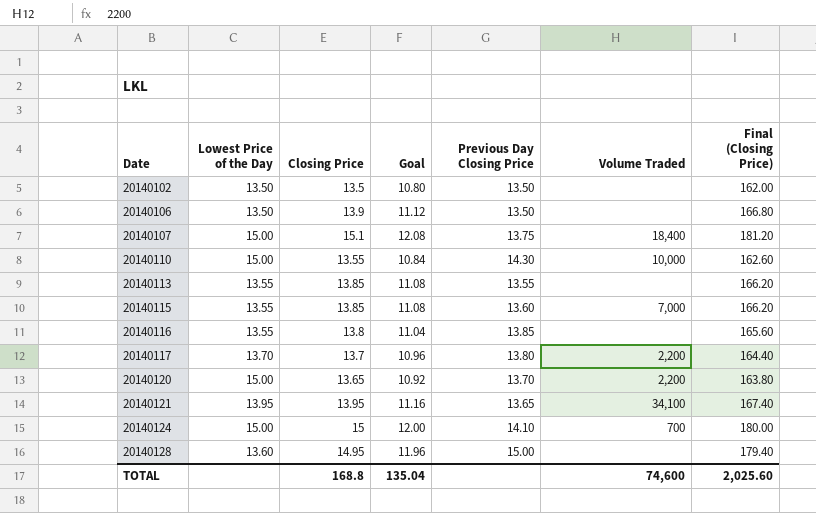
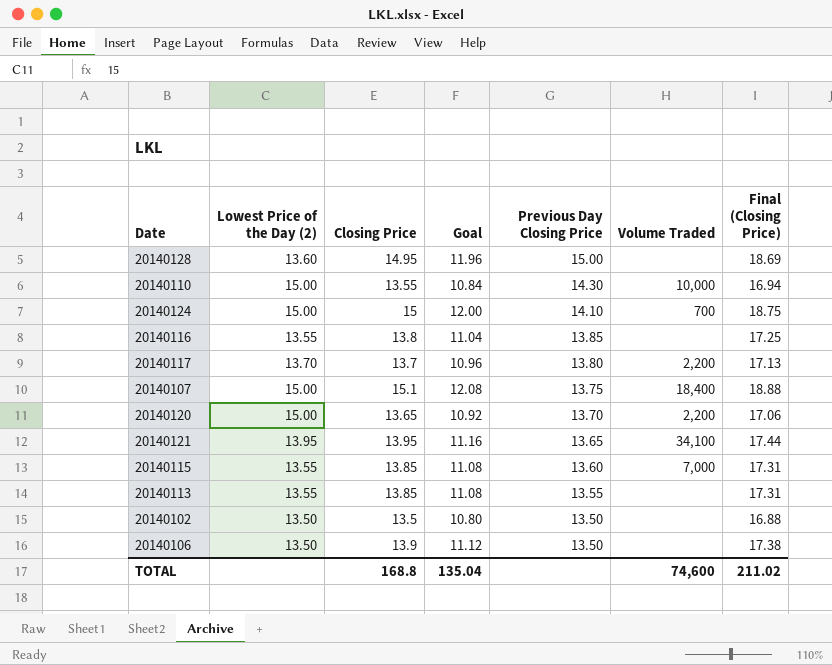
row order: Date ascending -> Previous Day Closing Price descending
column name: Lowest Price of the Day -> Lowest Price of the Day (2)
column Final (Closing Price) | formula: [Closing Price] * 12 -> [Closing Price] * 1.25
TOTAL | Final (Closing Price): 2,025.60 -> 211.02

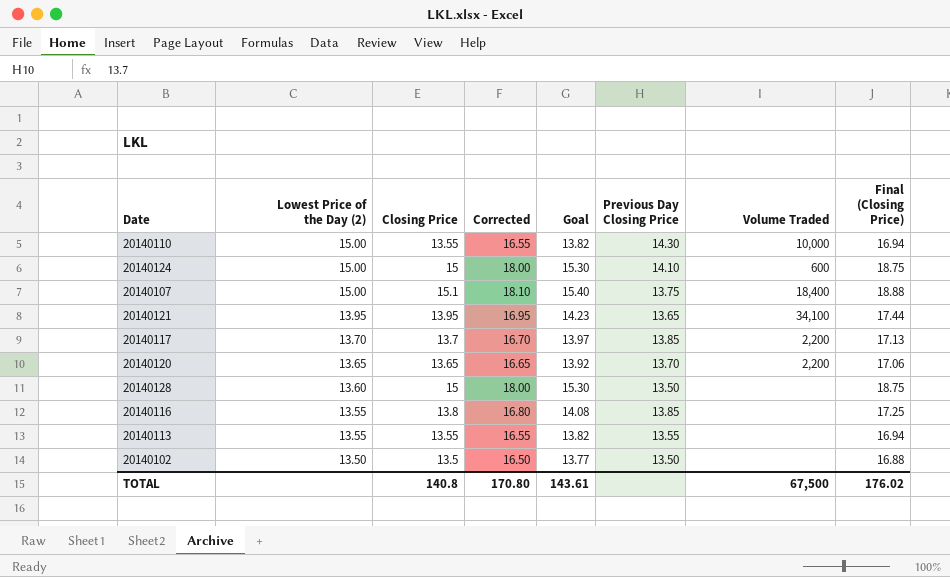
row order: Previous Day Closing Price descending -> Lowest Price of the Day (2) descending
column Corrected | formula: none -> [Closing Price] + 3
column Goal | formula: [Closing Price] * 0.8 -> [Closing Price] * 1.02
row 20140115: 13.55 | 13.85 | 11.08 | 13.60 | 7,000 | 17.31 -> none
row 20140106: 13.50 | 13.9 | 11.12 | 13.50 | none | 17.38 -> none
20140124 | Volume Traded: 700 -> 600
20140117 | Previous Day Closing Price: 13.80 -> 13.85
20140120 | Lowest Price of the Day (2): 15.00 -> 13.65
20140128 | Closing Price: 14.95 -> 15
20140128 | Previous Day Closing Price: 15.00 -> 13.50
20140128 | Final (Closing Price): 18.69 -> 18.75
20140113 | Closing Price: 13.85 -> 13.55
20140113 | Final (Closing Price): 17.31 -> 16.94
TOTAL | Closing Price: 168.8 -> 140.8
TOTAL | Goal: 135.04 -> 143.61
TOTAL | Volume Traded: 74,600 -> 67,500
TOTAL | Final (Closing Price): 211.02 -> 176.02

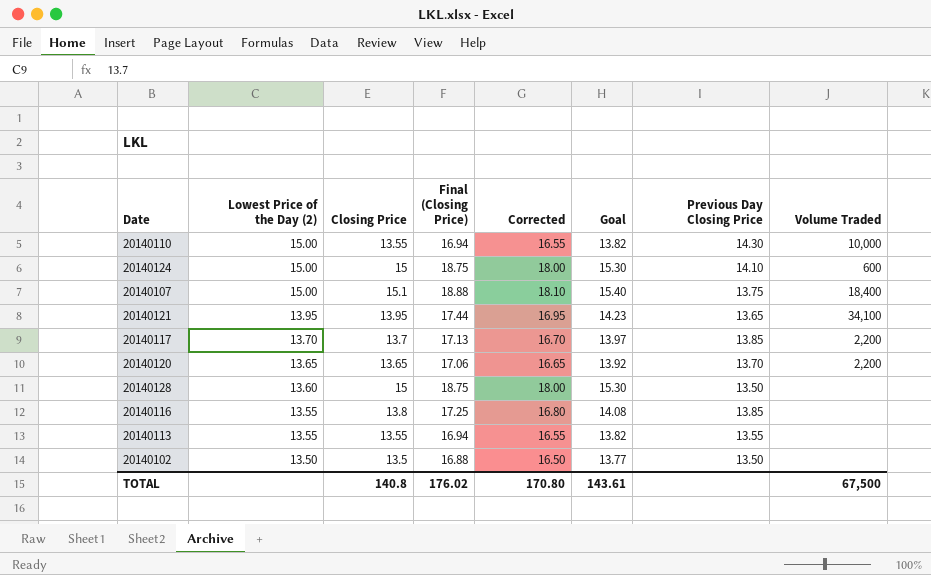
column Final (Closing Price) | position: 8 -> 4

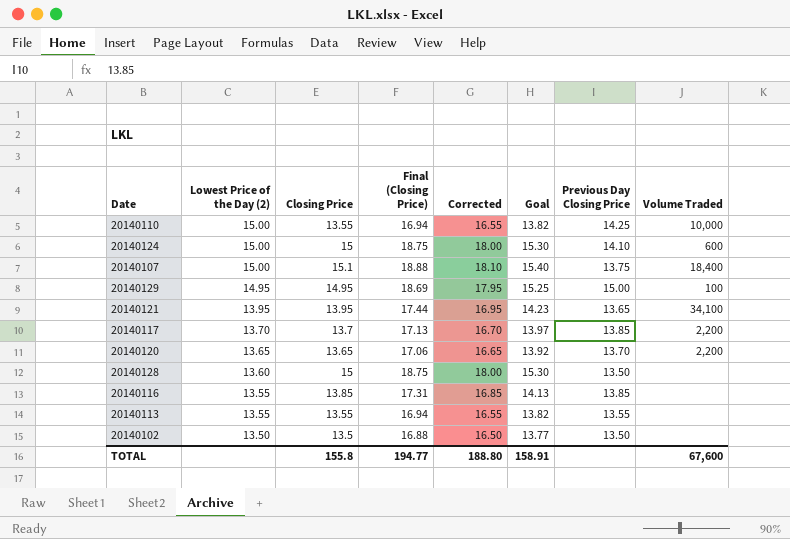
20140110 | Previous Day Closing Price: 14.30 -> 14.25
row 20140129: none -> 14.95 | 14.95 | 18.69 | 17.95 | 15.25 | 15.00 | 100
20140116 | Closing Price: 13.8 -> 13.85
20140116 | Final (Closing Price): 17.25 -> 17.31
20140116 | Corrected: 16.80 -> 16.85
20140116 | Goal: 14.08 -> 14.13
TOTAL | Closing Price: 140.8 -> 155.8
TOTAL | Final (Closing Price): 176.02 -> 194.77
TOTAL | Corrected: 170.80 -> 188.80
TOTAL | Goal: 143.61 -> 158.91
TOTAL | Volume Traded: 67,500 -> 67,600

